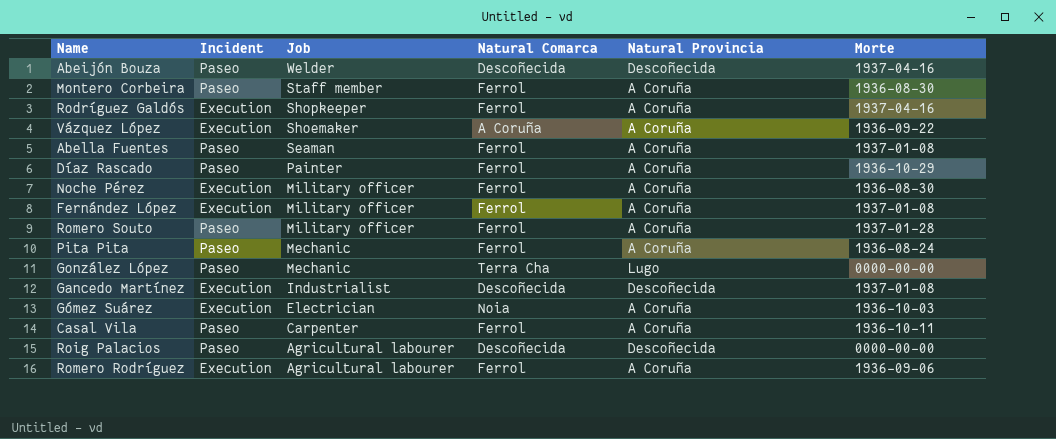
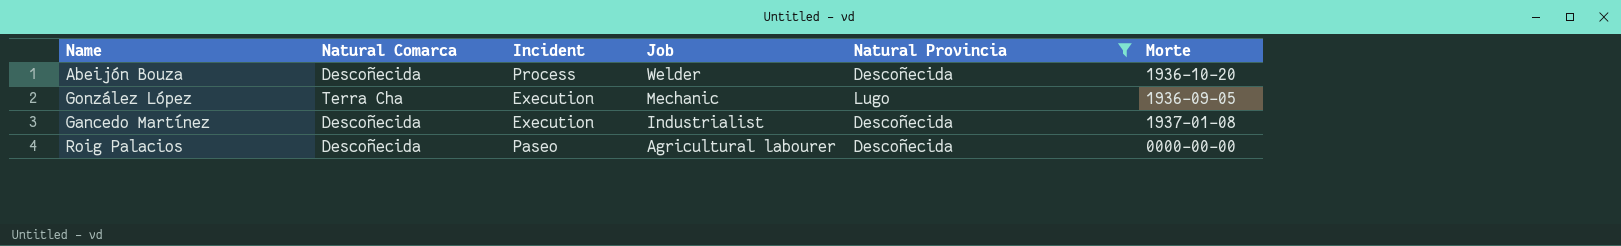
filter: none -> Natural Provincia != A Coruña
column Natural Comarca | position: 4 -> 2
Abeijón Bouza | Incident: Paseo -> Process
Abeijón Bouza | Morte: 1937-04-16 -> 1936-10-20
González López | Incident: Paseo -> Execution
González López | Morte: 0000-00-00 -> 1936-09-05

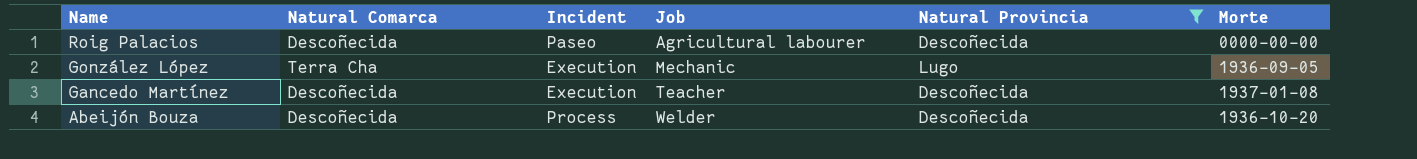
row order: Job descending -> Name descending
Gancedo Martínez | Job: Industrialist -> Teacher

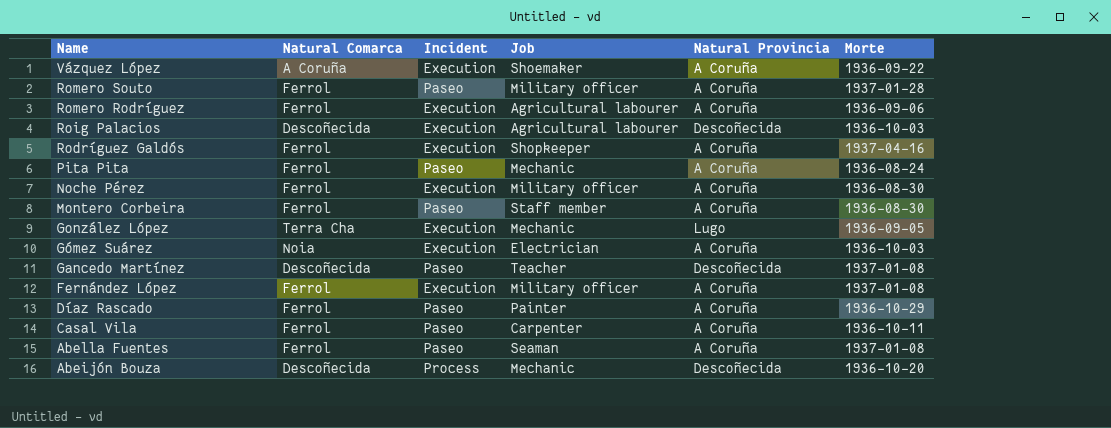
filter: Natural Provincia != A Coruña -> none
Roig Palacios | Incident: Paseo -> Execution
Roig Palacios | Morte: 0000-00-00 -> 1936-10-03
Gancedo Martínez | Incident: Execution -> Paseo
Abeijón Bouza | Job: Welder -> Mechanic

